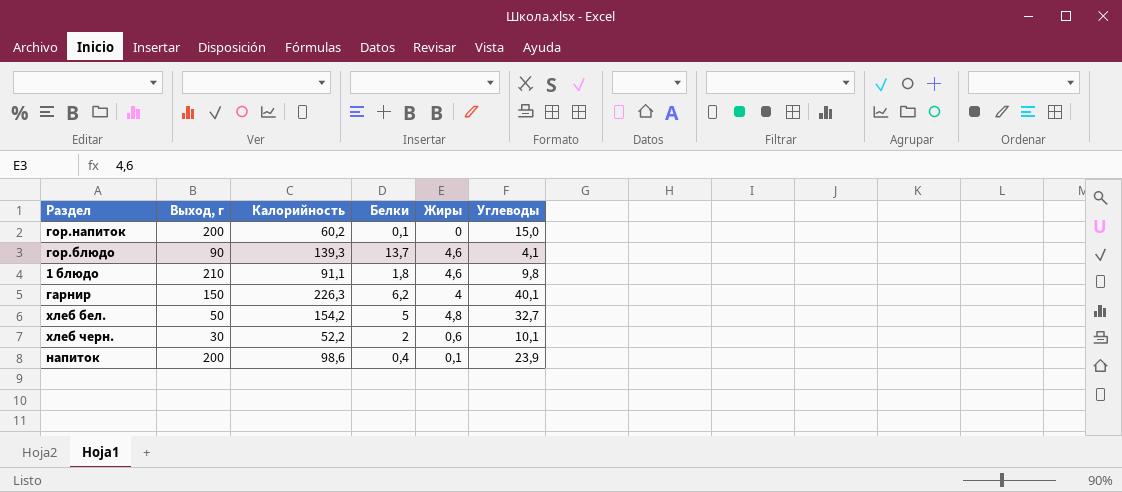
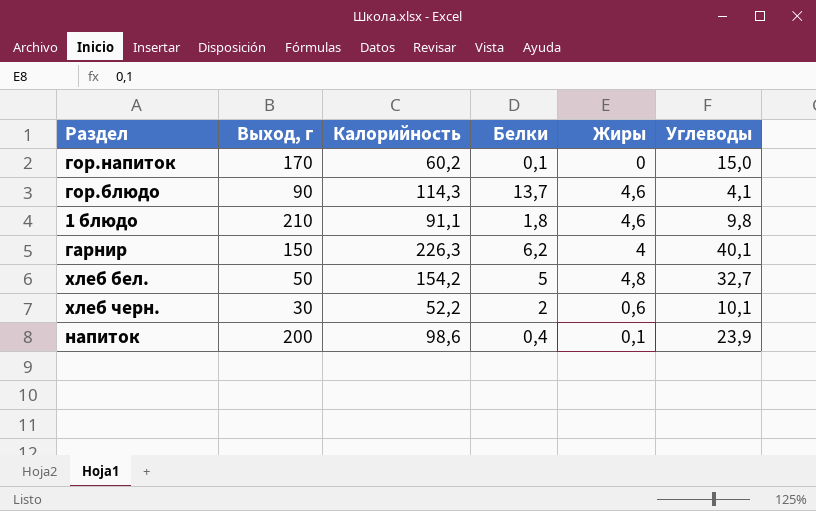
гор.напиток | Выход, г: 200 -> 170
гор.блюдо | Калорийность: 139,3 -> 114,3

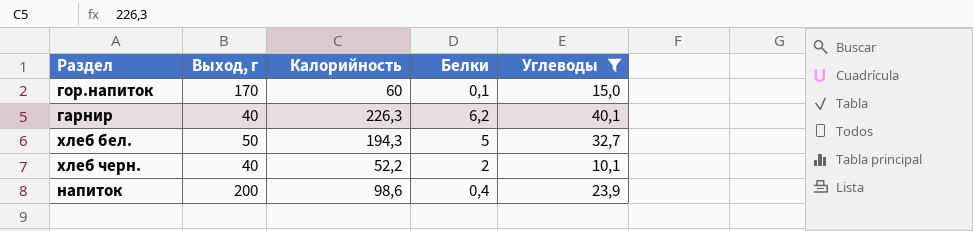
filter: none -> Углеводы >= 10,1
column Жиры | position: 5 -> none
гор.напиток | Калорийность: 60,2 -> 60
гарнир | Выход, г: 150 -> 40
хлеб бел. | Калорийность: 154,2 -> 194,3
хлеб черн. | Выход, г: 30 -> 40

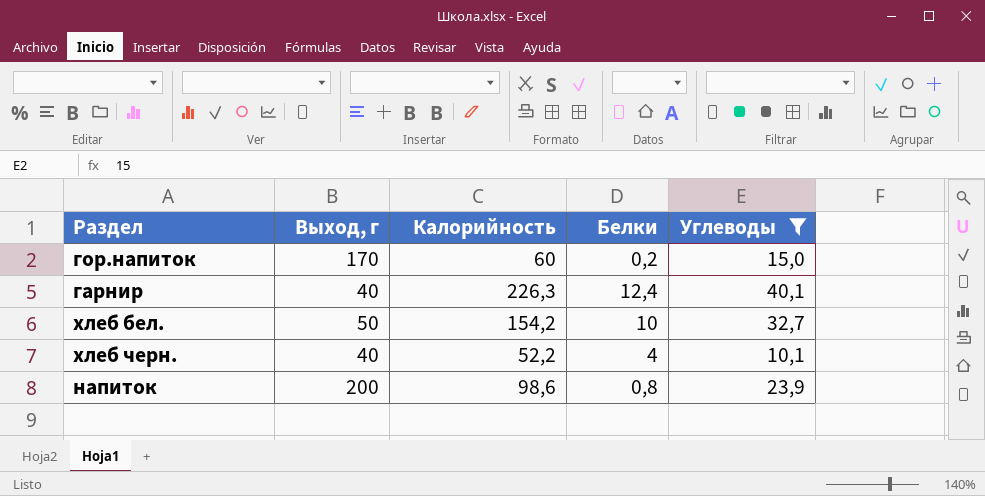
гор.напиток | Белки: 0,1 -> 0,2
гарнир | Белки: 6,2 -> 12,4
хлеб бел. | Калорийность: 194,3 -> 154,2
хлеб бел. | Белки: 5 -> 10
хлеб черн. | Белки: 2 -> 4
напиток | Белки: 0,4 -> 0,8

